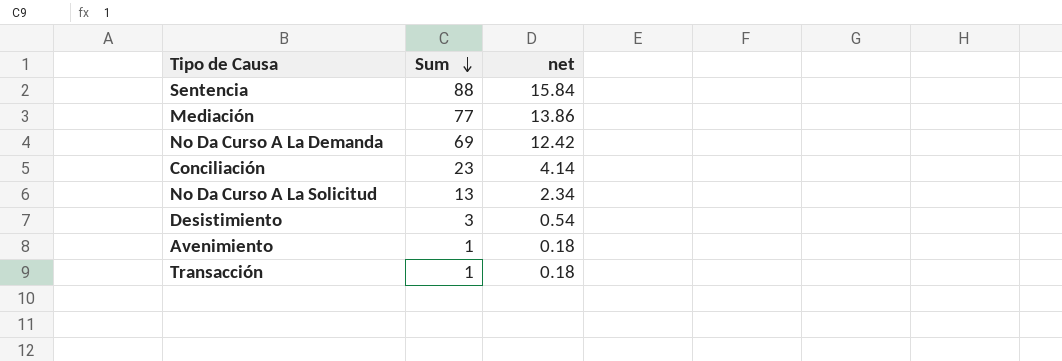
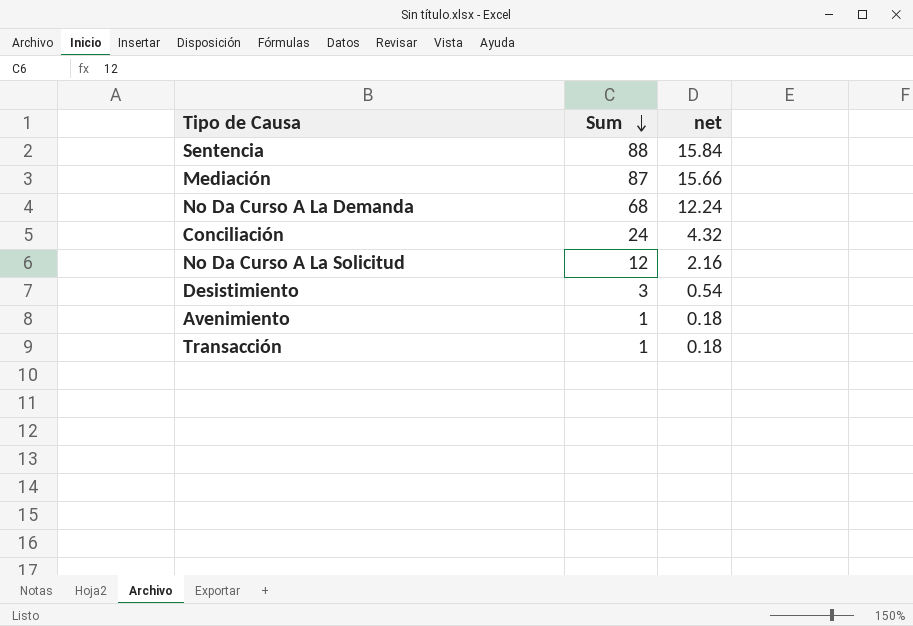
Mediación | Sum: 77 -> 87
Mediación | net: 13.86 -> 15.66
No Da Curso A La Demanda | Sum: 69 -> 68
No Da Curso A La Demanda | net: 12.42 -> 12.24
Conciliación | Sum: 23 -> 24
Conciliación | net: 4.14 -> 4.32
No Da Curso A La Solicitud | Sum: 13 -> 12
No Da Curso A La Solicitud | net: 2.34 -> 2.16

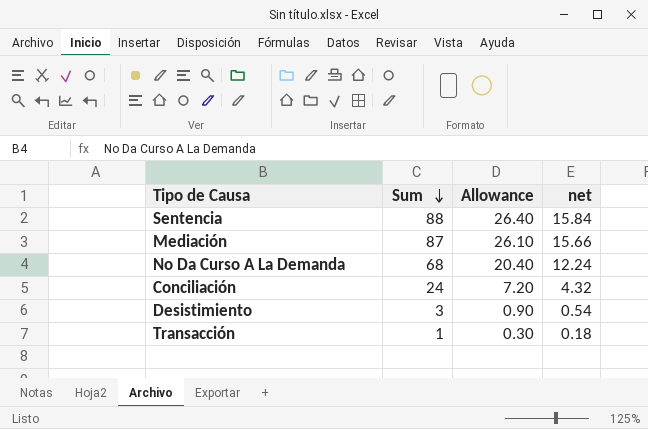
column Allowance | formula: none -> [Sum] * 0.3
row No Da Curso A La Solicitud: 12 | 2.16 -> none
row Avenimiento: 1 | 0.18 -> none

